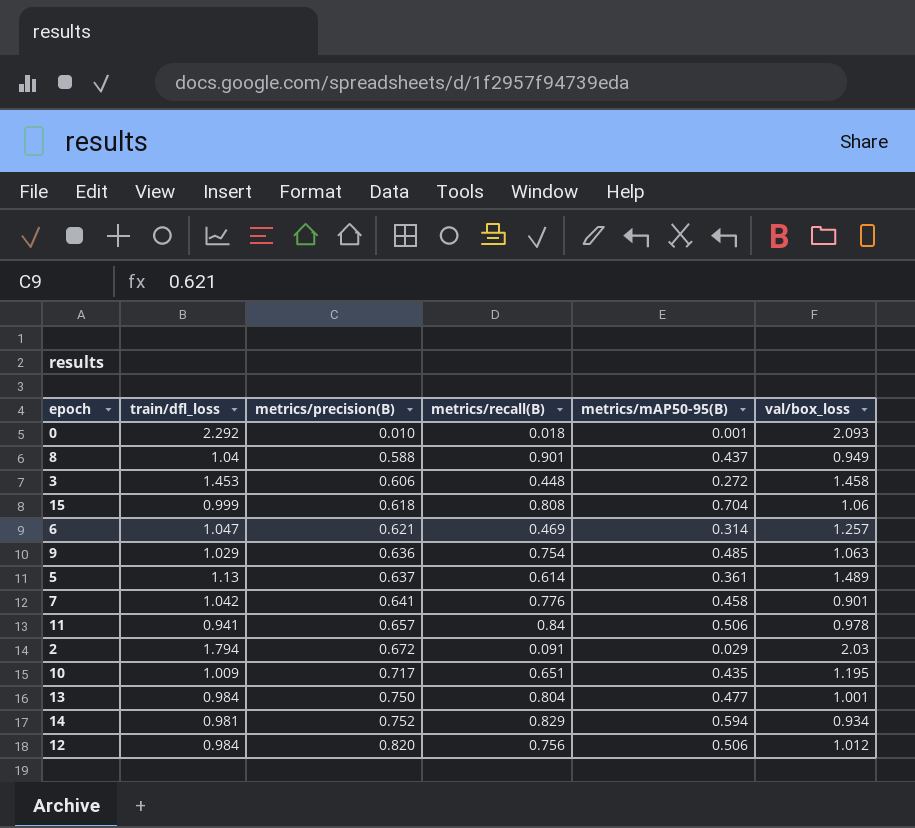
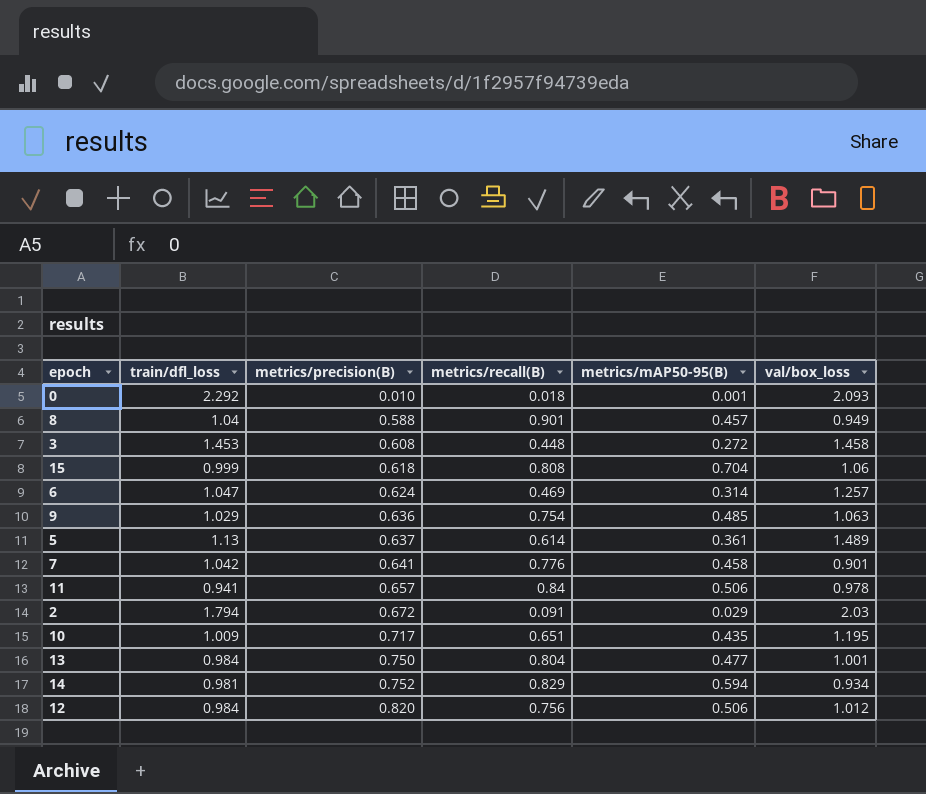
8 | metrics/mAP50-95(B): 0.437 -> 0.457
3 | metrics/precision(B): 0.606 -> 0.608
6 | metrics/precision(B): 0.621 -> 0.624

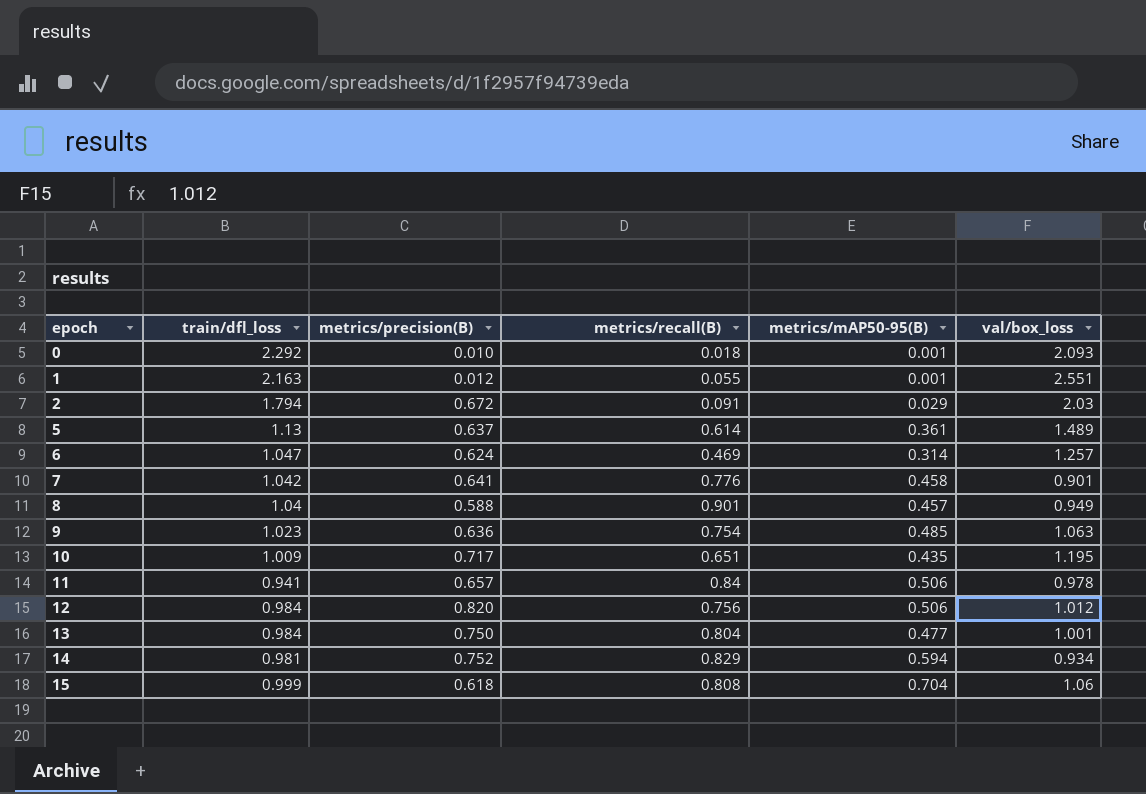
row order: metrics/precision(B) ascending -> epoch ascending
row 3: 1.453 | 0.608 | 0.448 | 0.272 | 1.458 -> none
row 1: none -> 2.163 | 0.012 | 0.055 | 0.001 | 2.551
9 | train/dfl_loss: 1.029 -> 1.023

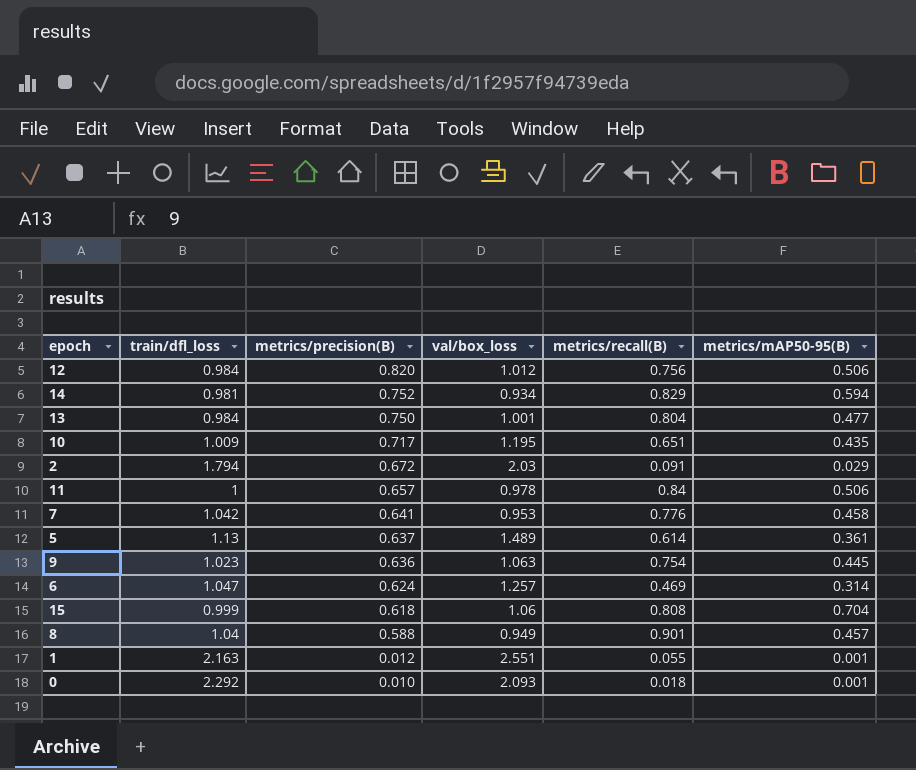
row order: epoch ascending -> metrics/precision(B) descending
column val/box_loss | position: 6 -> 4
11 | train/dfl_loss: 0.941 -> 1
7 | val/box_loss: 0.901 -> 0.953
9 | metrics/mAP50-95(B): 0.485 -> 0.445

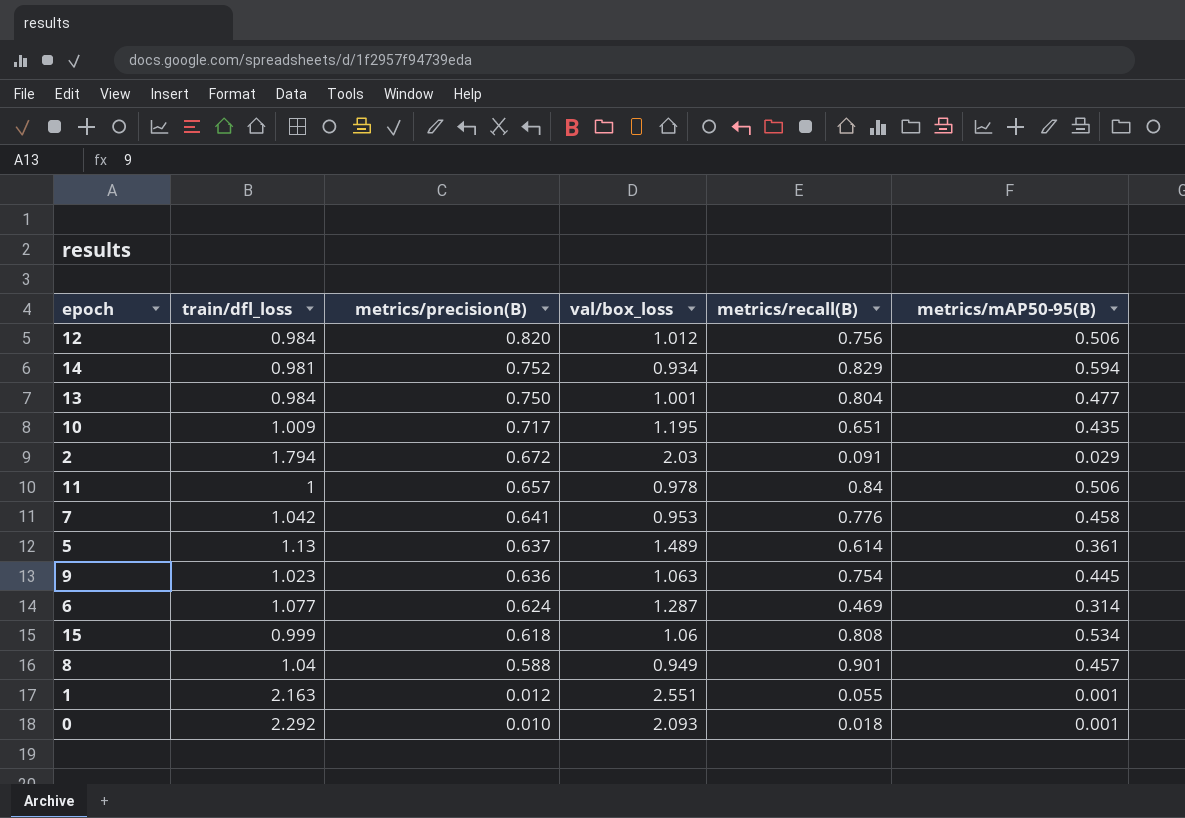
6 | train/dfl_loss: 1.047 -> 1.077
6 | val/box_loss: 1.257 -> 1.287
15 | metrics/mAP50-95(B): 0.704 -> 0.534

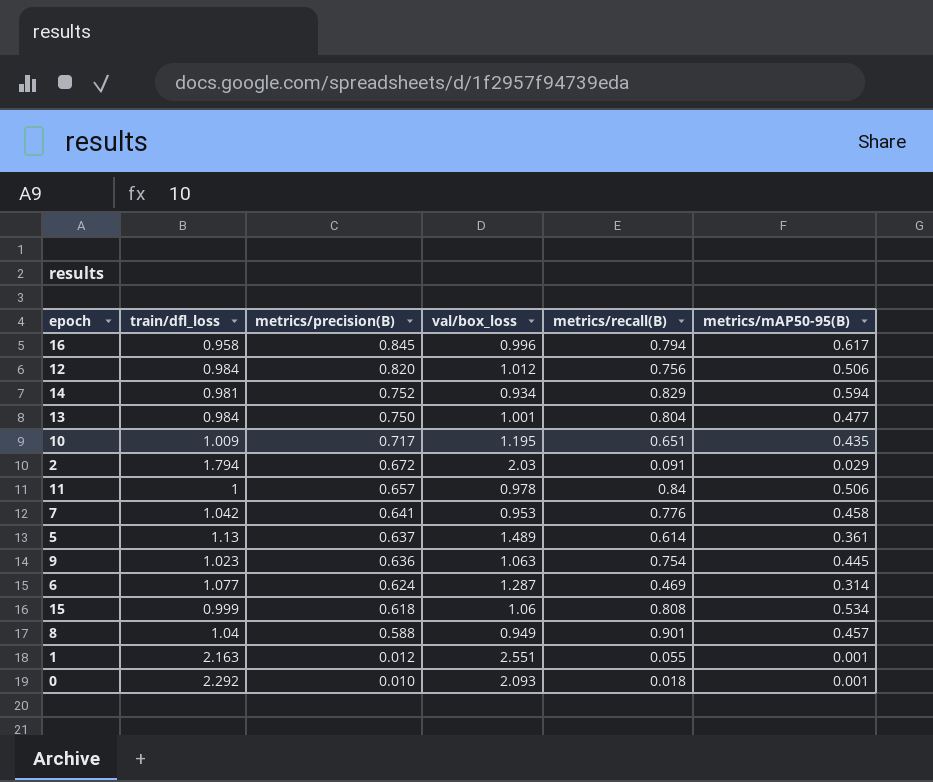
row 16: none -> 0.958 | 0.845 | 0.996 | 0.794 | 0.617

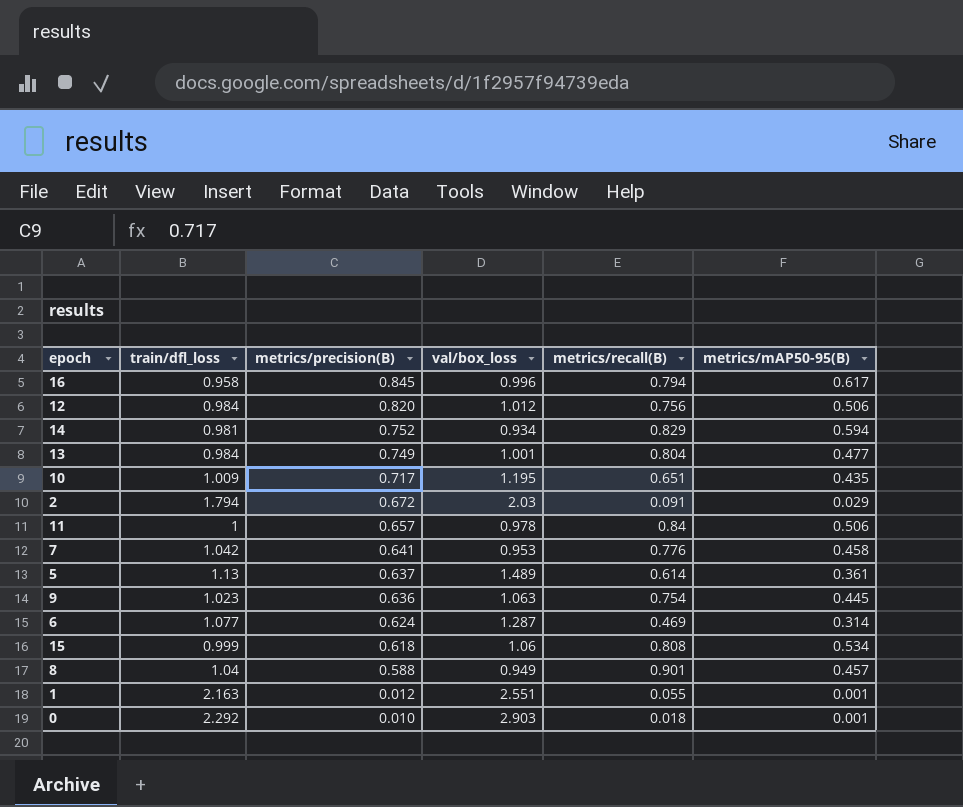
13 | metrics/precision(B): 0.750 -> 0.749
0 | val/box_loss: 2.093 -> 2.903

